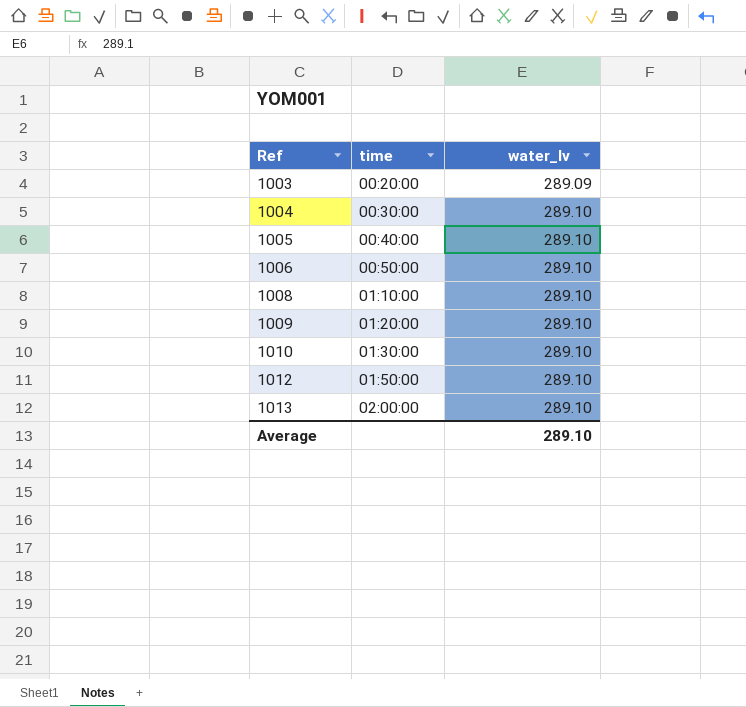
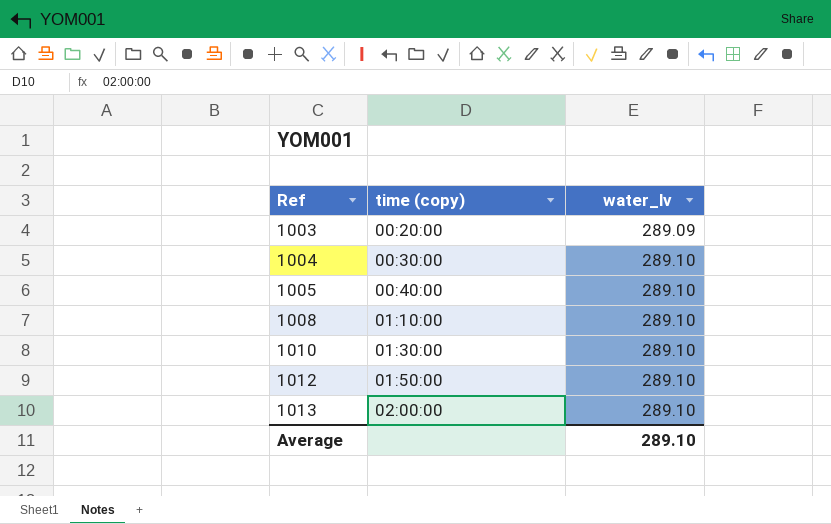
column name: time -> time (copy)
row 1006: 00:50:00 | 289.10 -> none
row 1009: 01:20:00 | 289.10 -> none

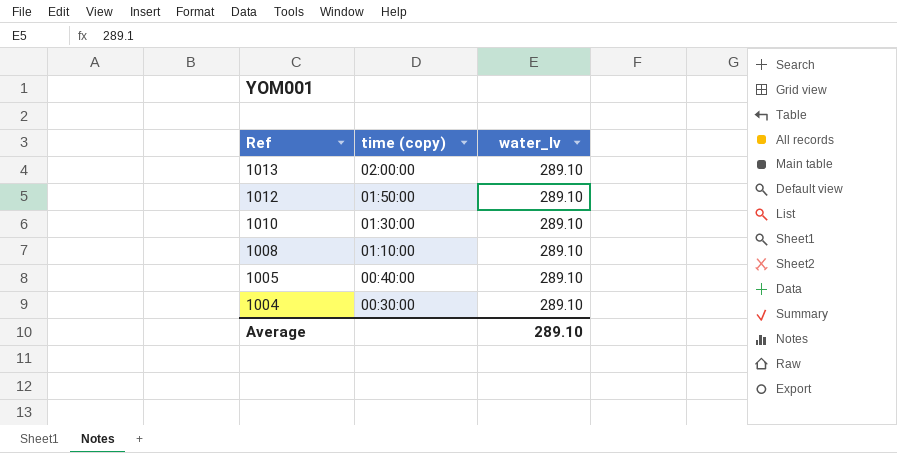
row order: Ref ascending -> Ref descending
row 1003: 00:20:00 | 289.09 -> none

